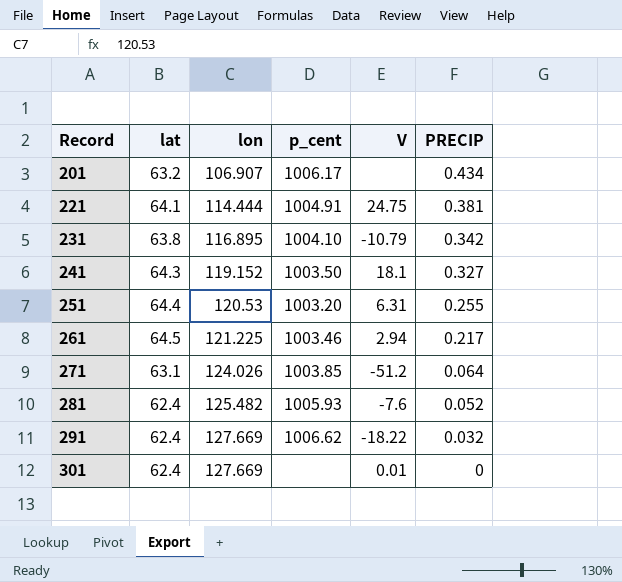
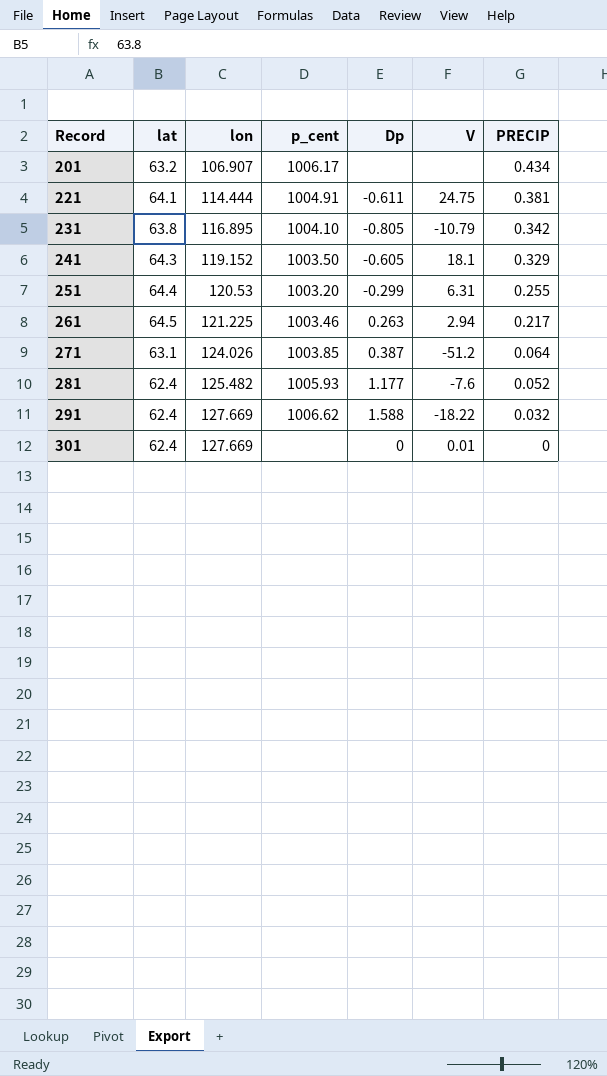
column Dp | position: none -> 5
241 | PRECIP: 0.327 -> 0.329

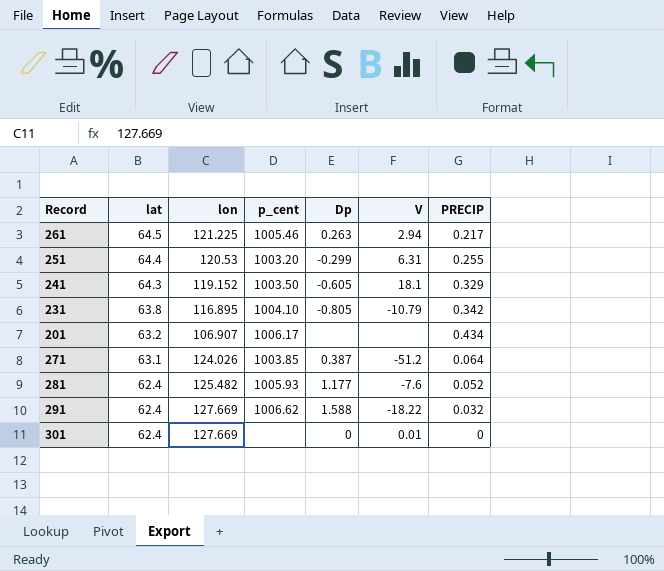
row order: Record ascending -> lat descending
row 221: 64.1 | 114.444 | 1004.91 | -0.611 | 24.75 | 0.381 -> none
261 | p_cent: 1003.46 -> 1005.46

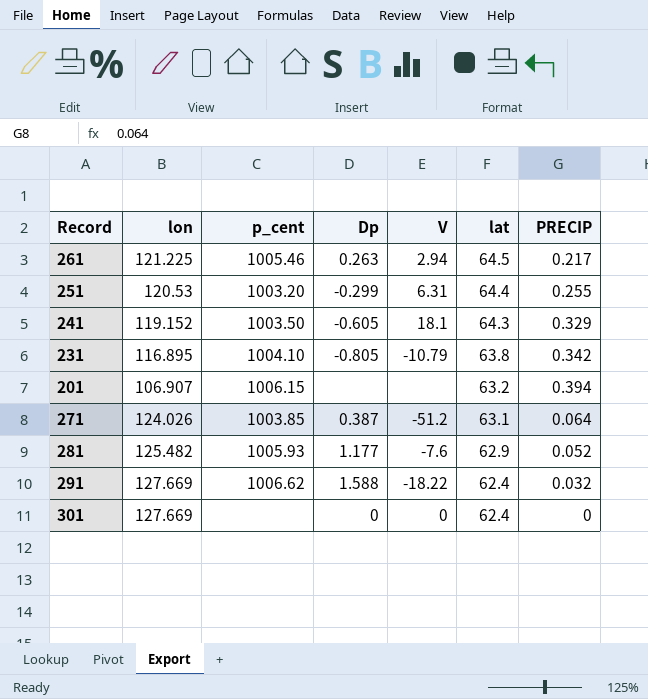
column lat | position: 2 -> 6
201 | p_cent: 1006.17 -> 1006.15
201 | PRECIP: 0.434 -> 0.394
281 | lat: 62.4 -> 62.9
301 | V: 0.01 -> 0

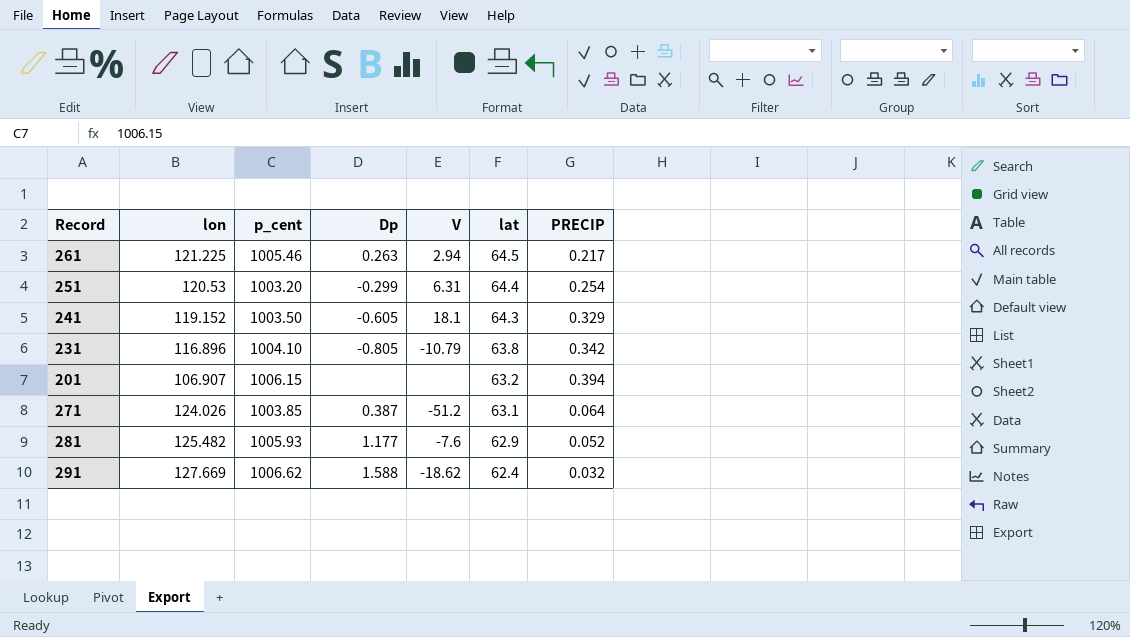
row 301: 127.669 | none | 0 | 0 | 62.4 | 0 -> none
251 | PRECIP: 0.255 -> 0.254
231 | lon: 116.895 -> 116.896
291 | V: -18.22 -> -18.62

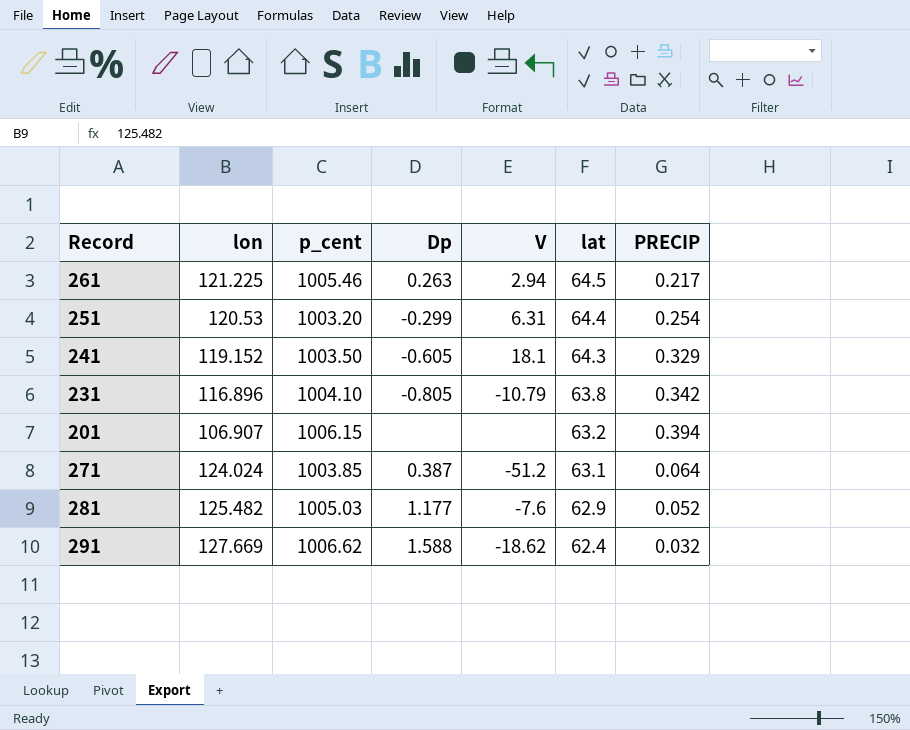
271 | lon: 124.026 -> 124.024
281 | p_cent: 1005.93 -> 1005.03

